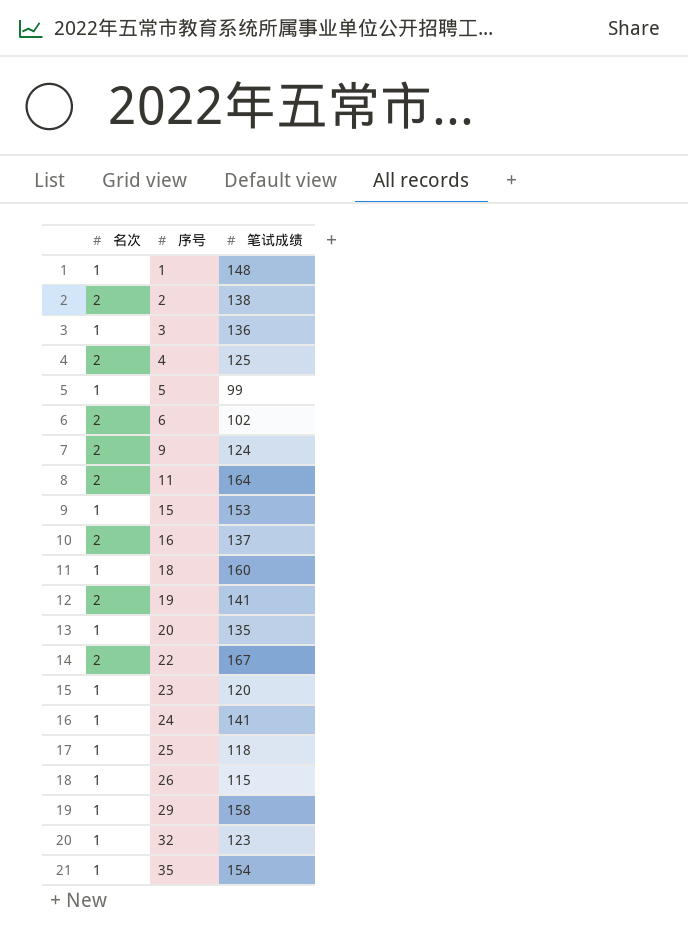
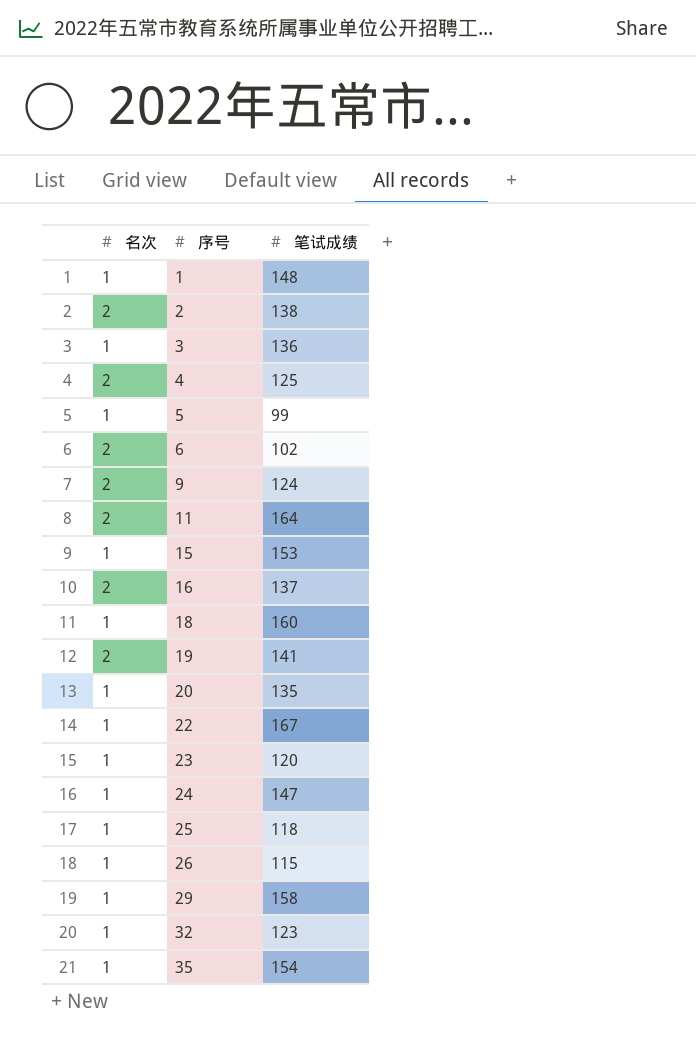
22 | 名次: 2 -> 1
24 | 笔试成绩: 141 -> 147

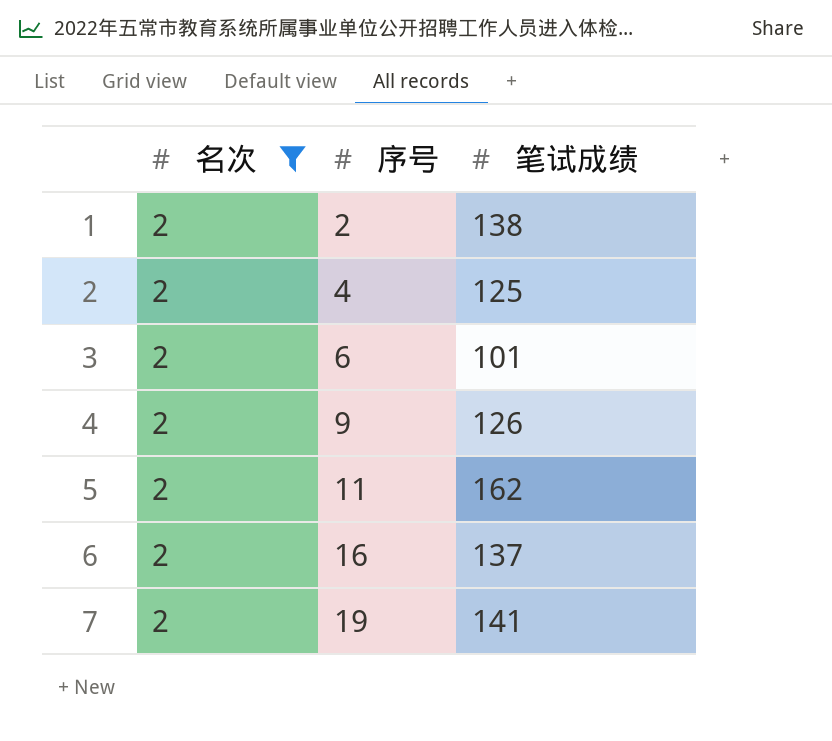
filter: none -> 名次 = 2
6 | 笔试成绩: 102 -> 101
9 | 笔试成绩: 124 -> 126
11 | 笔试成绩: 164 -> 162

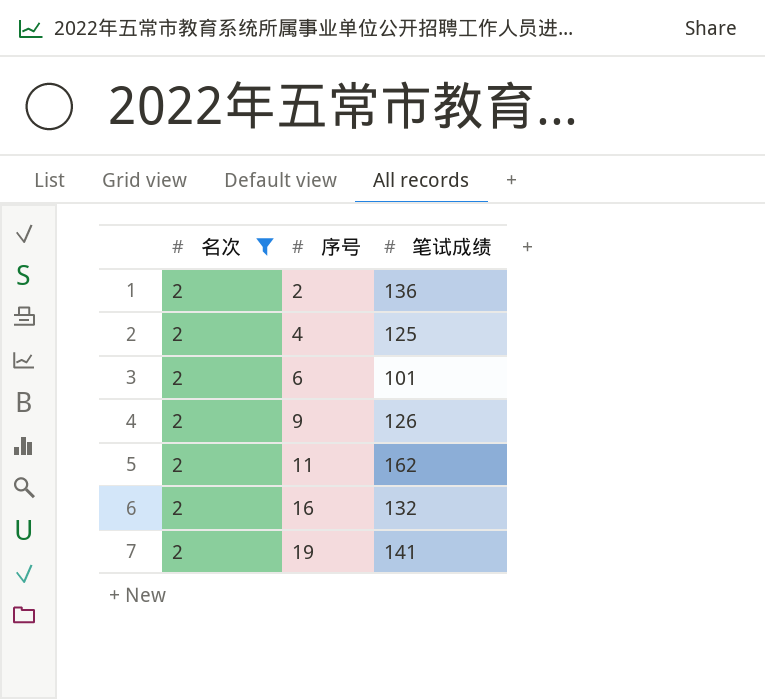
2 | 笔试成绩: 138 -> 136
16 | 笔试成绩: 137 -> 132

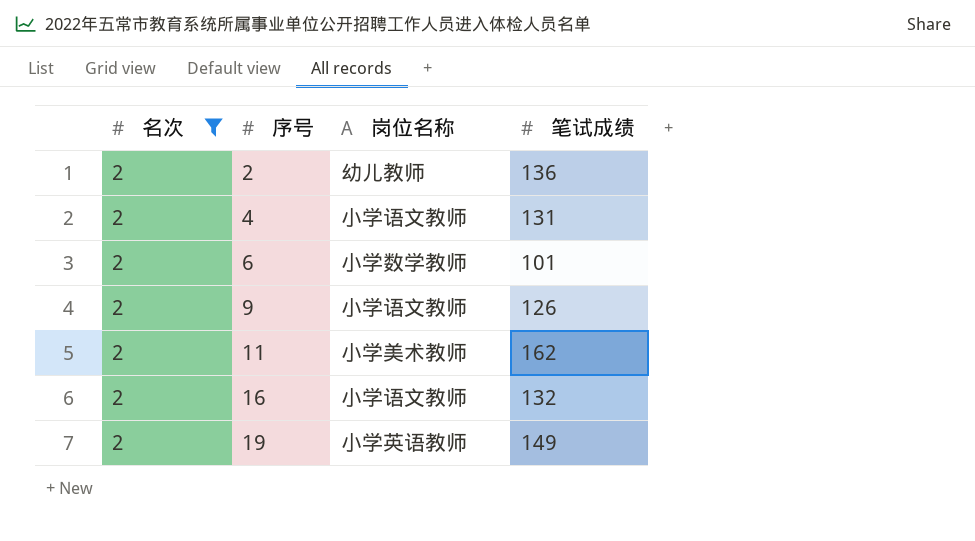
column 岗位名称 | position: none -> 3
4 | 笔试成绩: 125 -> 131
19 | 笔试成绩: 141 -> 149

